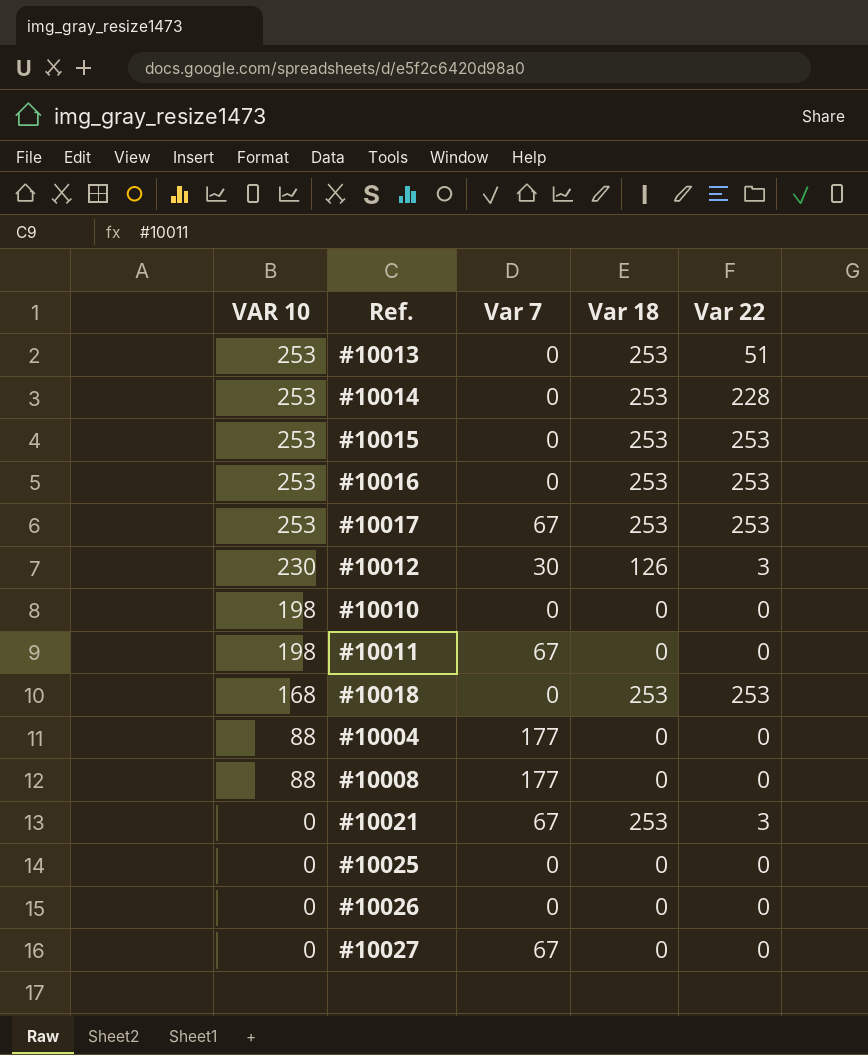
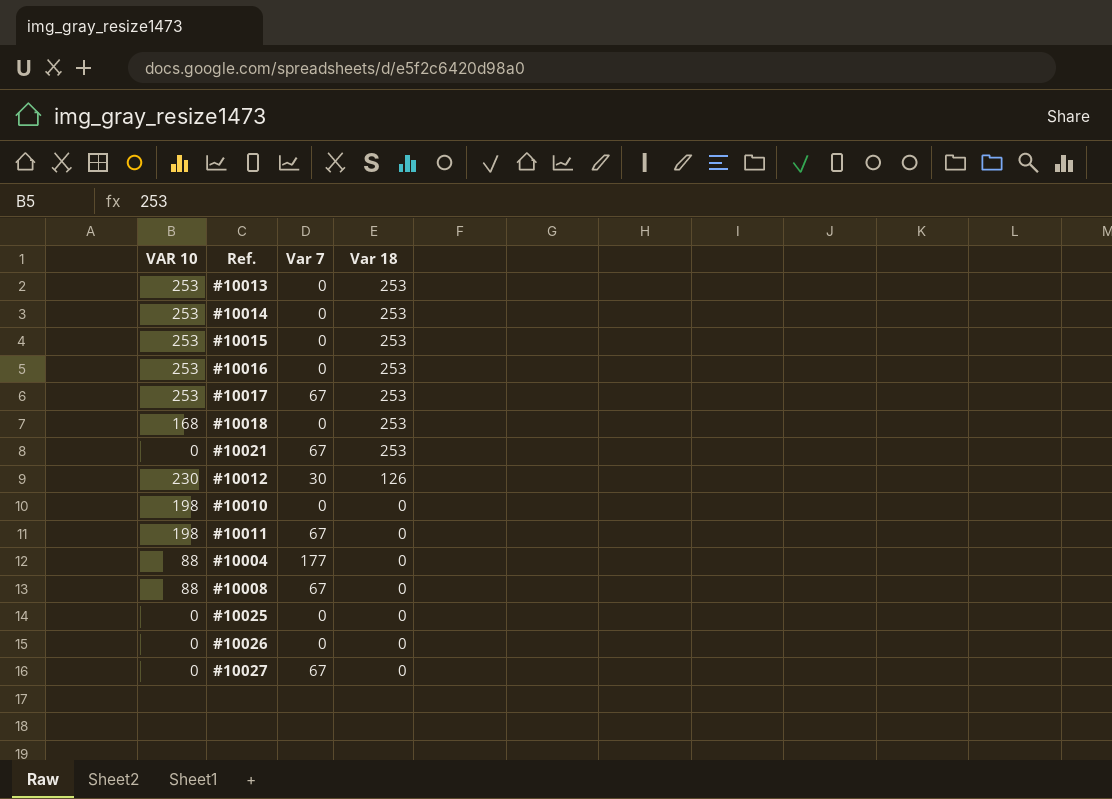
row order: VAR 10 descending -> Var 18 descending
column Var 22 | position: 5 -> none
#10008 | Var 7: 177 -> 67

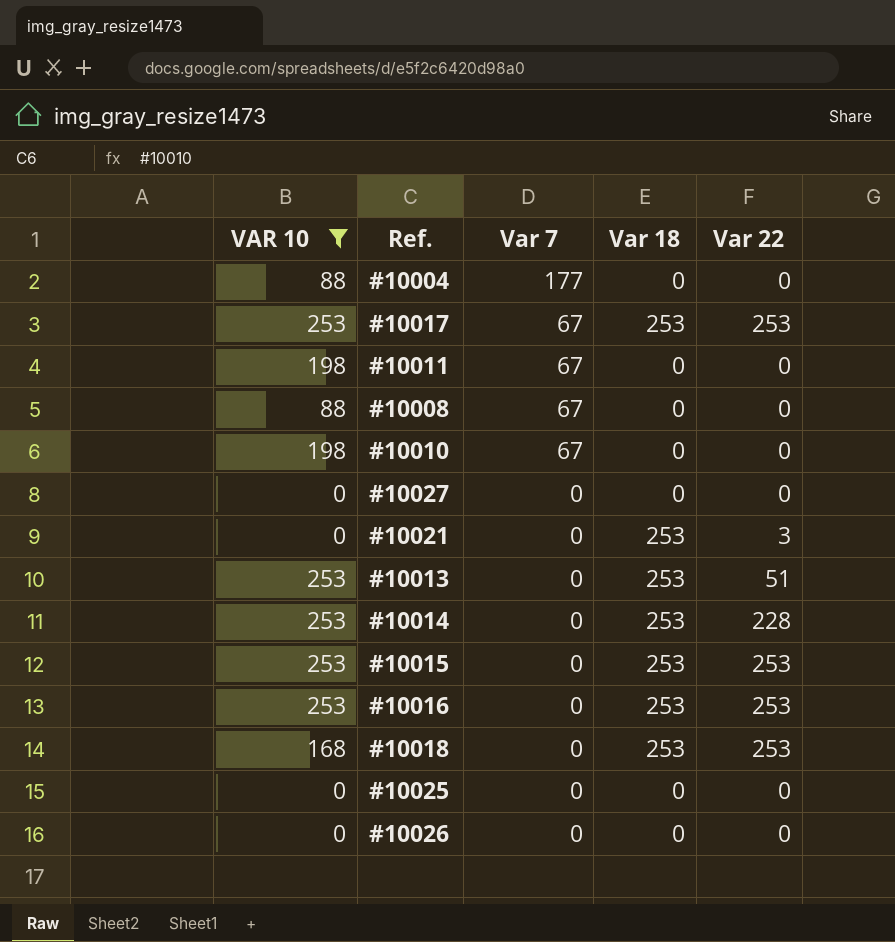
filter: none -> VAR 10 != 230
row order: Var 18 descending -> Var 7 descending
column Var 22 | position: none -> 5
#10010 | Var 7: 0 -> 67
#10027 | Var 7: 67 -> 0
#10021 | Var 7: 67 -> 0

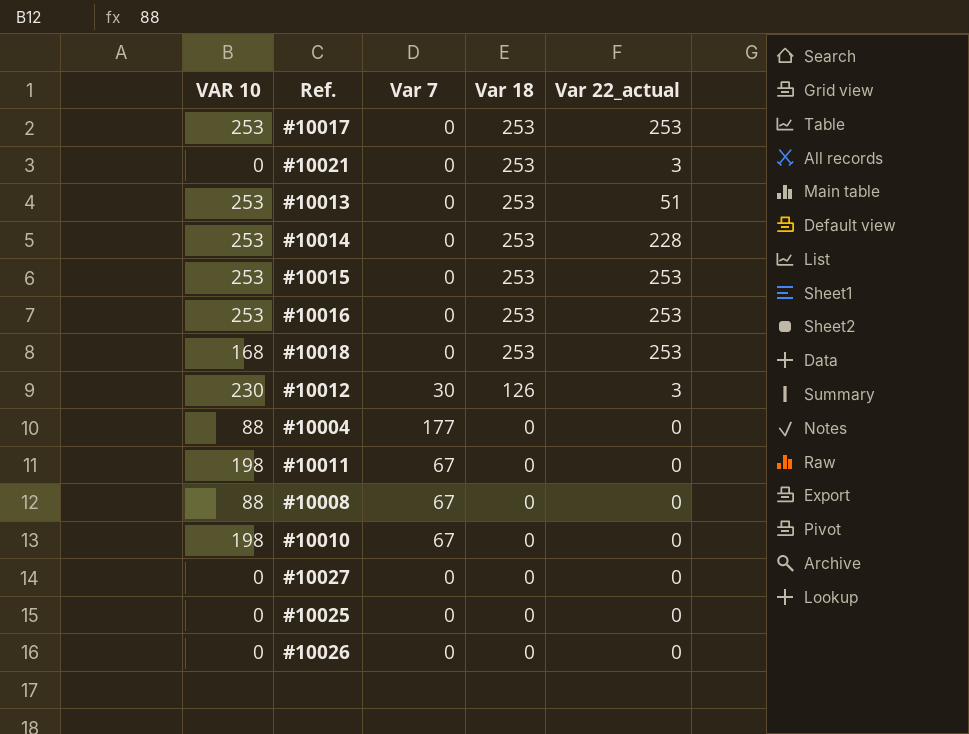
filter: VAR 10 != 230 -> none
row order: Var 7 descending -> Var 18 descending
column name: Var 22 -> Var 22_actual
#10017 | Var 7: 67 -> 0

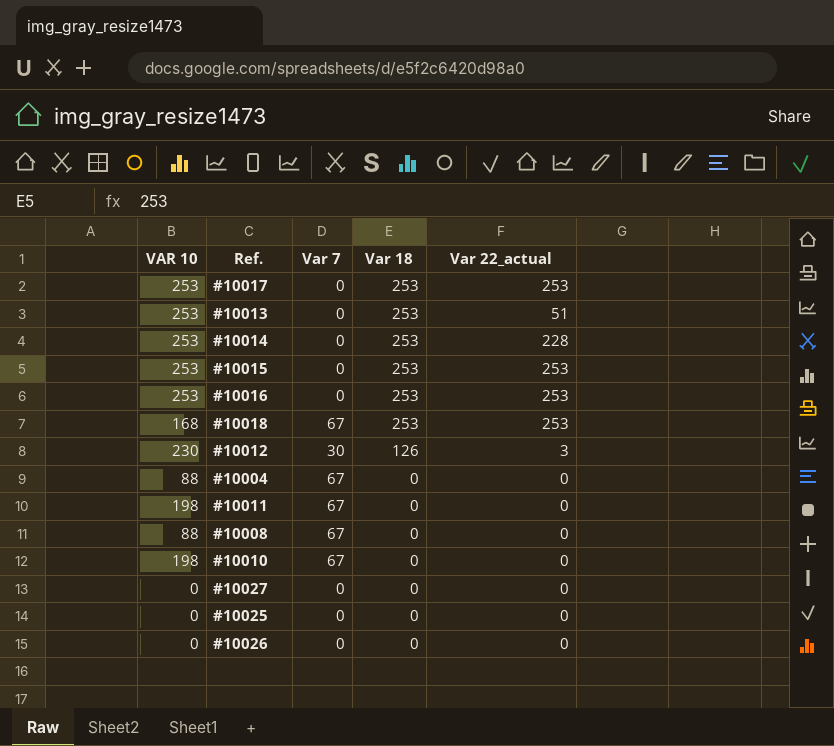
row #10021: 0 | 0 | 253 | 3 -> none
#10018 | Var 7: 0 -> 67
#10004 | Var 7: 177 -> 67

